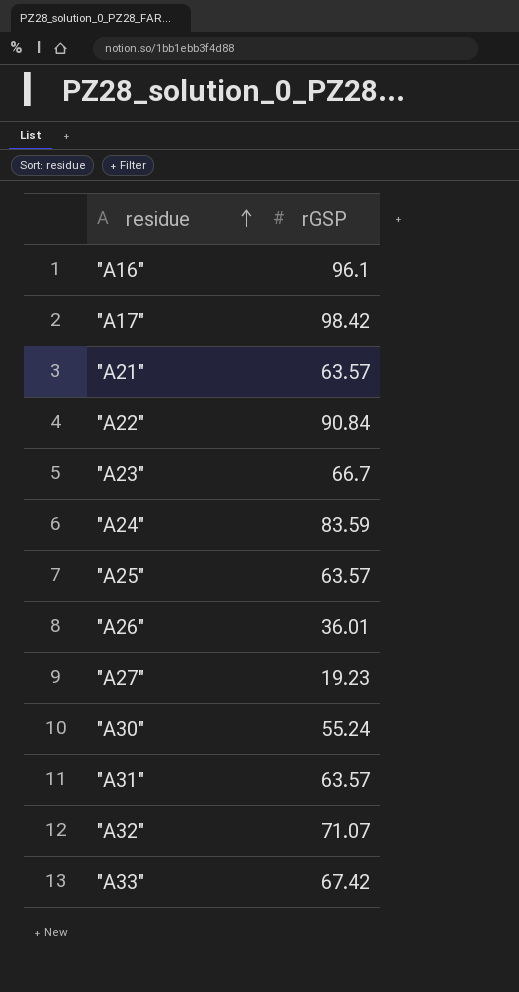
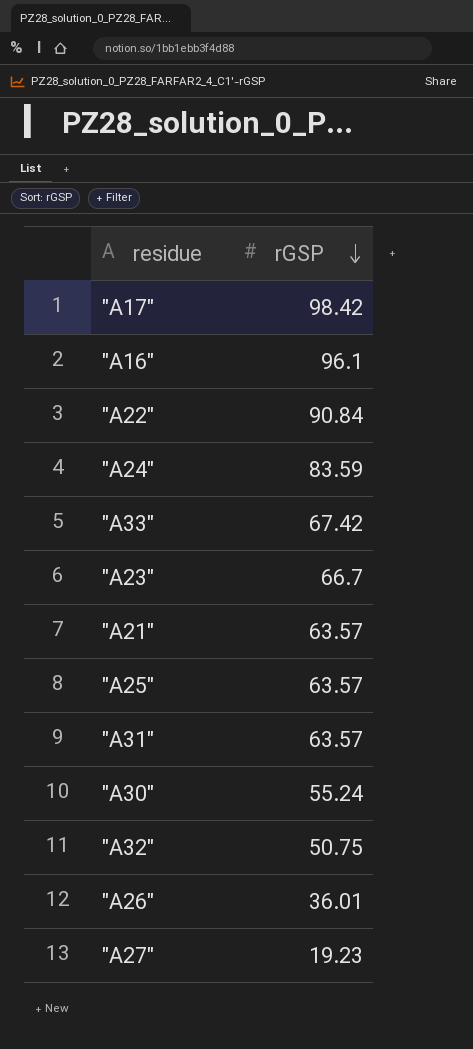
row order: residue ascending -> rGSP descending
"A32" | rGSP: 71.07 -> 50.75

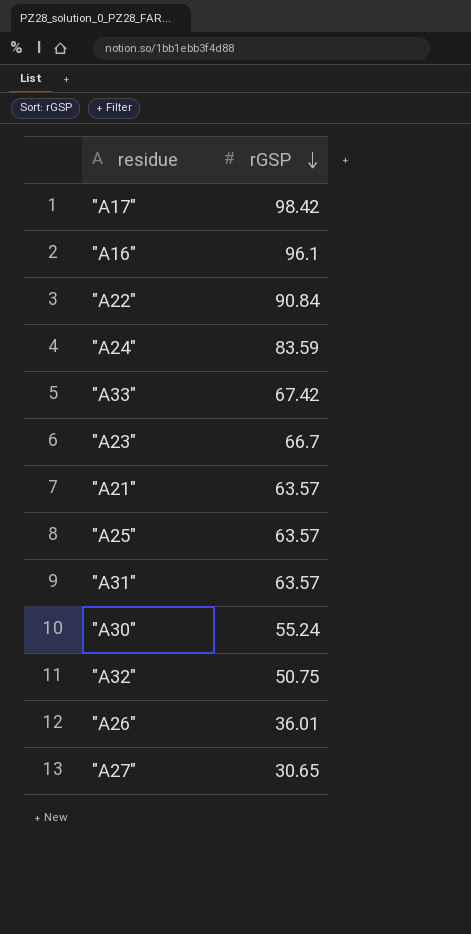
"A27" | rGSP: 19.23 -> 30.65

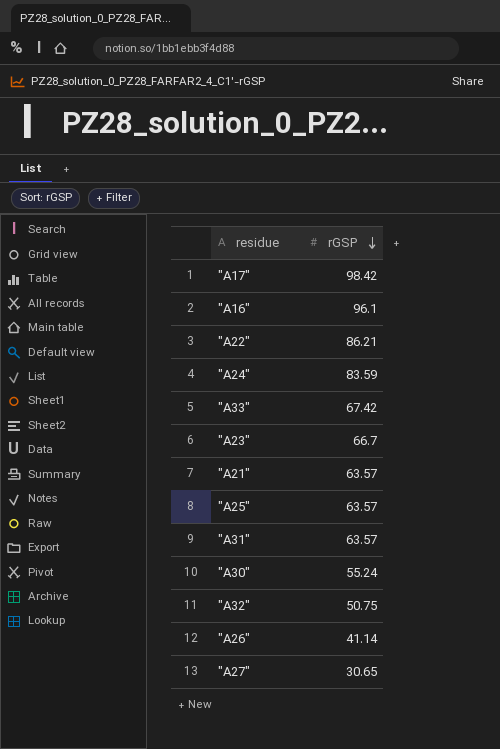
"A22" | rGSP: 90.84 -> 86.21
"A26" | rGSP: 36.01 -> 41.14

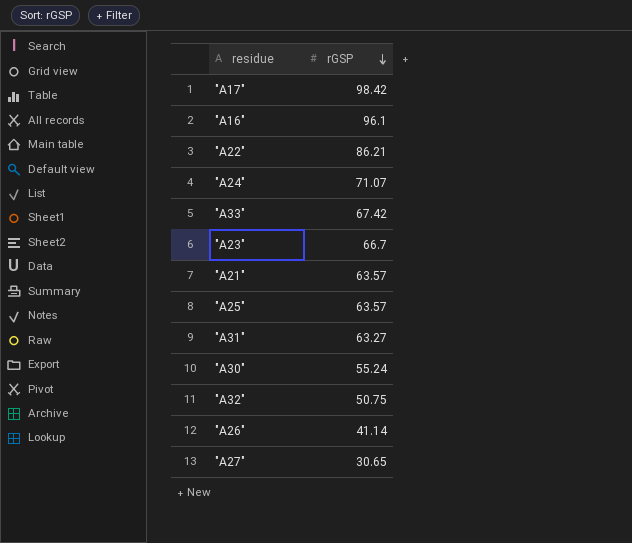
"A24" | rGSP: 83.59 -> 71.07
"A31" | rGSP: 63.57 -> 63.27

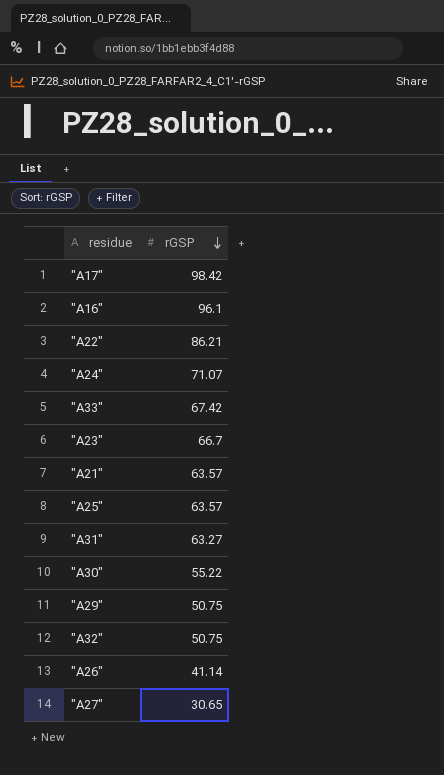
"A30" | rGSP: 55.24 -> 55.22
row "A29": none -> 50.75

